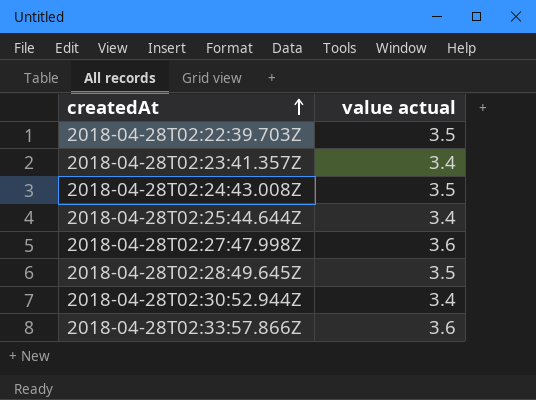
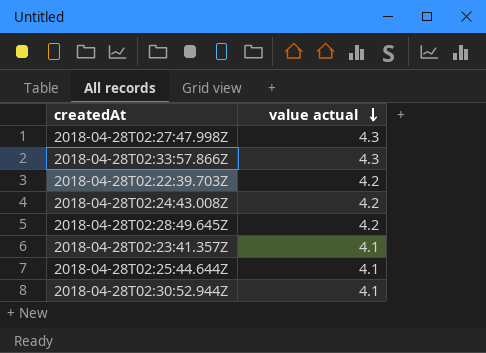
row order: createdAt ascending -> value actual descending
2018-04-28T02:27:47.998Z | value actual: 3.6 -> 4.3
2018-04-28T02:33:57.866Z | value actual: 3.6 -> 4.3
2018-04-28T02:22:39.703Z | value actual: 3.5 -> 4.2
2018-04-28T02:24:43.008Z | value actual: 3.5 -> 4.2
2018-04-28T02:28:49.645Z | value actual: 3.5 -> 4.2
2018-04-28T02:23:41.357Z | value actual: 3.4 -> 4.1
2018-04-28T02:25:44.644Z | value actual: 3.4 -> 4.1
2018-04-28T02:30:52.944Z | value actual: 3.4 -> 4.1

